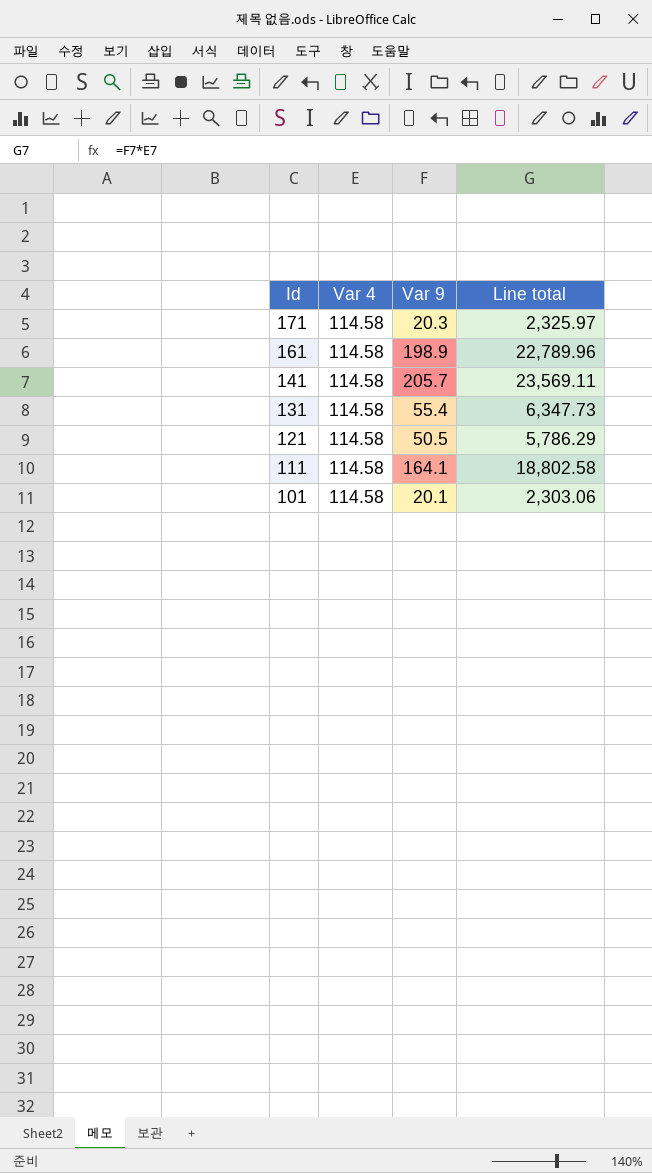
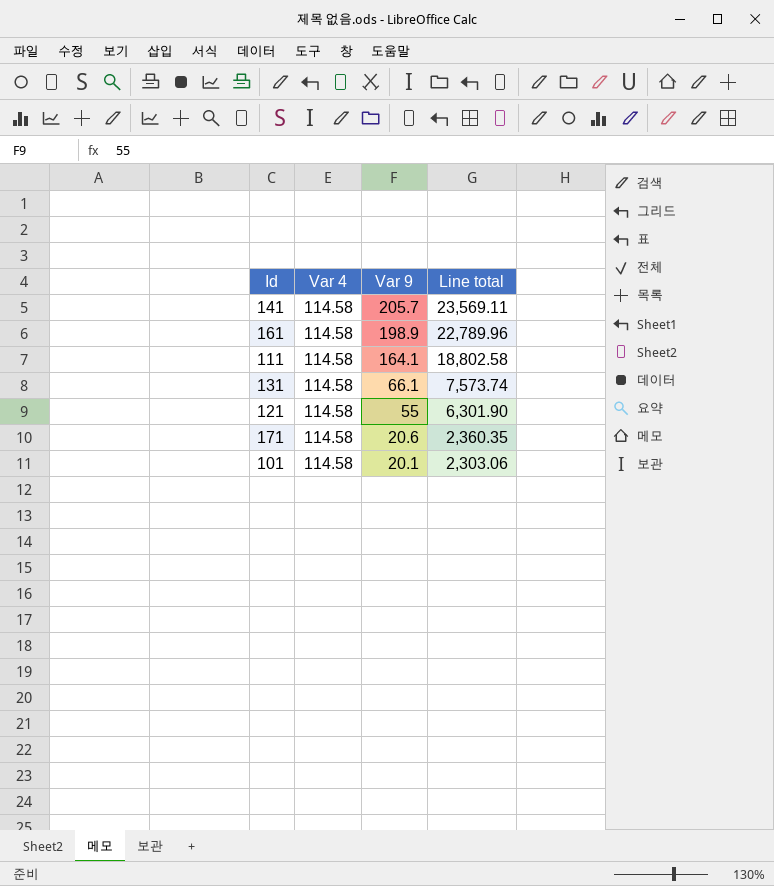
row order: Id descending -> Var 9 descending
131 | Var 9: 55.4 -> 66.1
131 | Line total: 6,347.73 -> 7,573.74
121 | Var 9: 50.5 -> 55
121 | Line total: 5,786.29 -> 6,301.90
171 | Var 9: 20.3 -> 20.6
171 | Line total: 2,325.97 -> 2,360.35

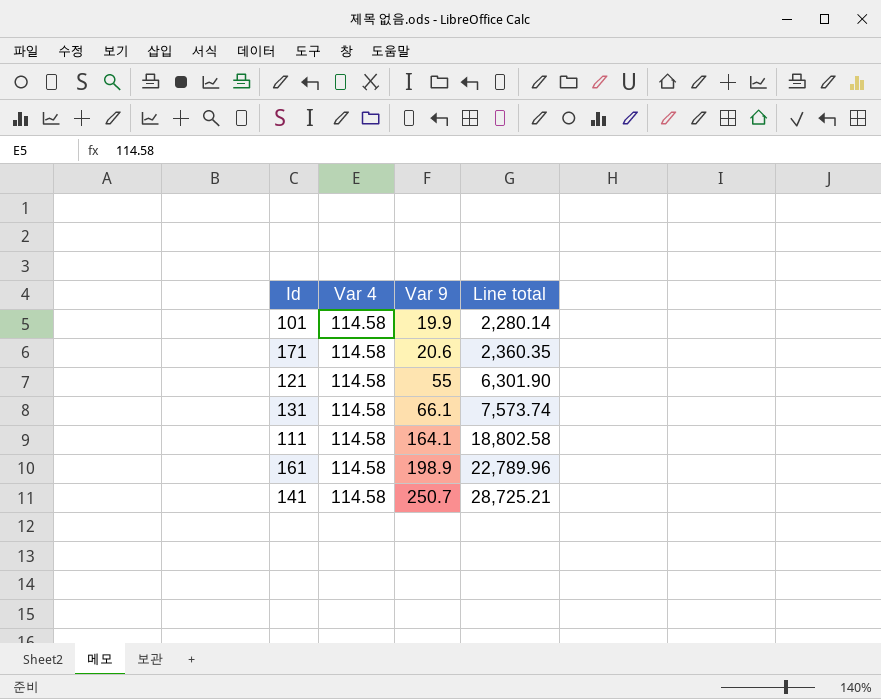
row order: Var 9 descending -> Var 9 ascending
101 | Var 9: 20.1 -> 19.9
101 | Line total: 2,303.06 -> 2,280.14
141 | Var 9: 205.7 -> 250.7
141 | Line total: 23,569.11 -> 28,725.21

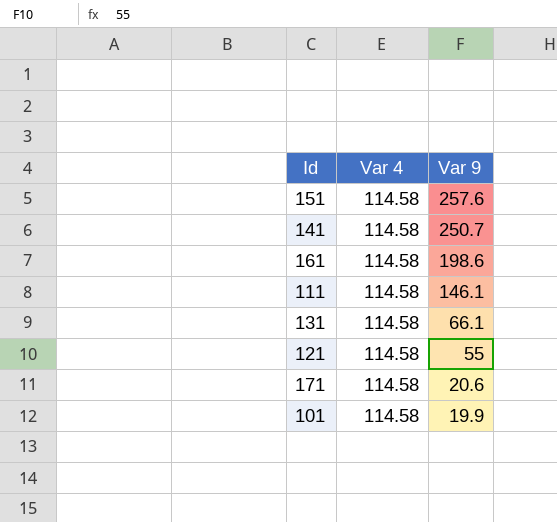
row order: Var 9 ascending -> Var 9 descending
column Line total | formula: [Var 4] * [Var 9] -> none
row 151: none -> 114.58 | 257.6
161 | Var 9: 198.9 -> 198.6
111 | Var 9: 164.1 -> 146.1

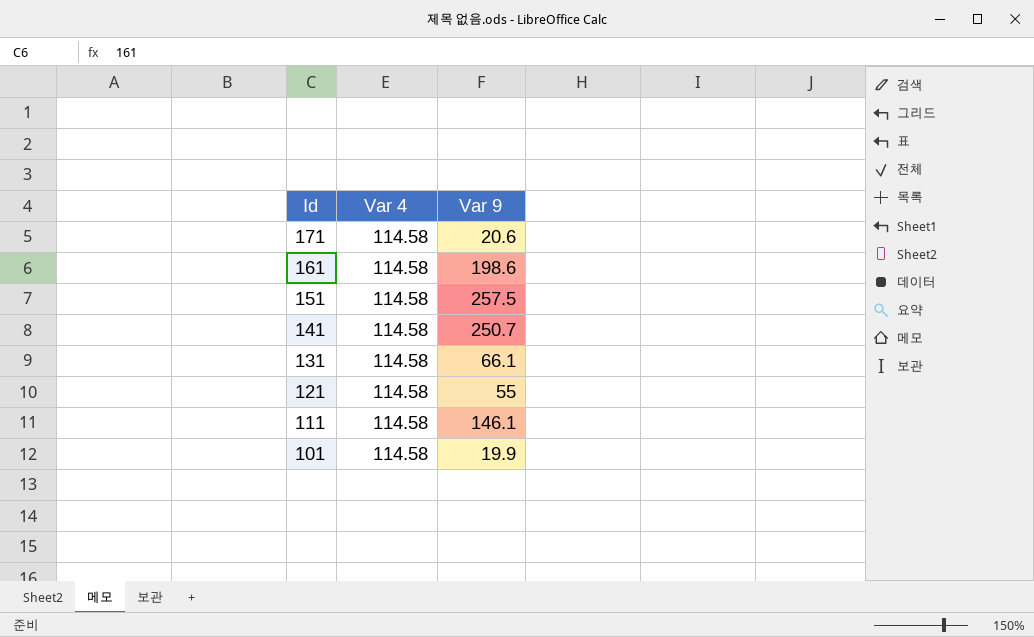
row order: Var 9 descending -> Id descending
151 | Var 9: 257.6 -> 257.5

